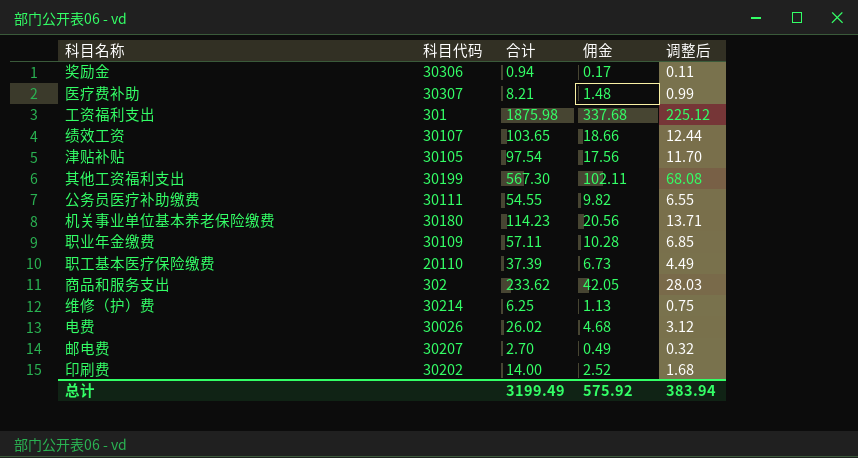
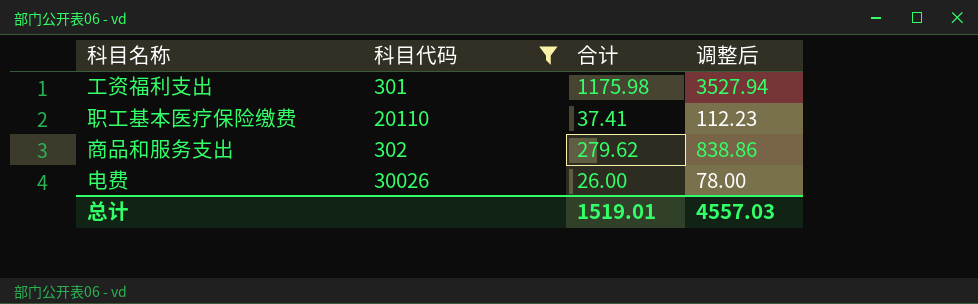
filter: none -> 科目代码 <= 30026
column 佣金 | formula: [合计] * 0.18 -> none
column 调整后 | formula: [合计] * 0.12 -> [合计] * 3
工资福利支出 | 合计: 1875.98 -> 1175.98
职工基本医疗保险缴费 | 合计: 37.39 -> 37.41
商品和服务支出 | 合计: 233.62 -> 279.62
电费 | 合计: 26.02 -> 26.00
总计 | 合计: 3199.49 -> 1519.01
总计 | 调整后: 383.94 -> 4557.03

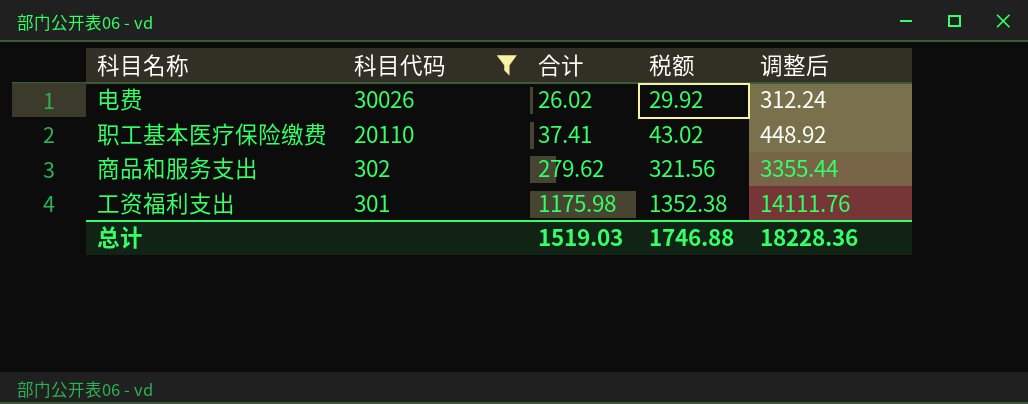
row order: none -> 科目代码 descending
column 税额 | formula: none -> [合计] * 1.15
column 调整后 | formula: [合计] * 3 -> [合计] * 12
电费 | 合计: 26.00 -> 26.02
总计 | 合计: 1519.01 -> 1519.03
总计 | 调整后: 4557.03 -> 18228.36

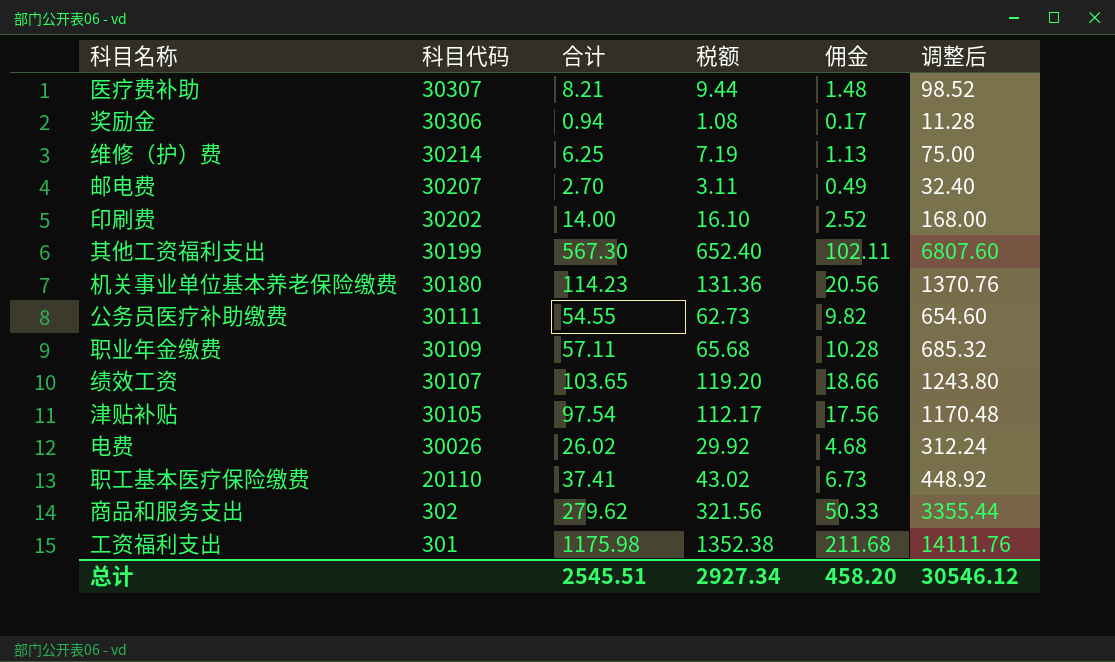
filter: 科目代码 <= 30026 -> none
column 佣金 | formula: none -> [合计] * 0.18
总计 | 合计: 1519.03 -> 2545.51
总计 | 税额: 1746.88 -> 2927.34
总计 | 调整后: 18228.36 -> 30546.12

